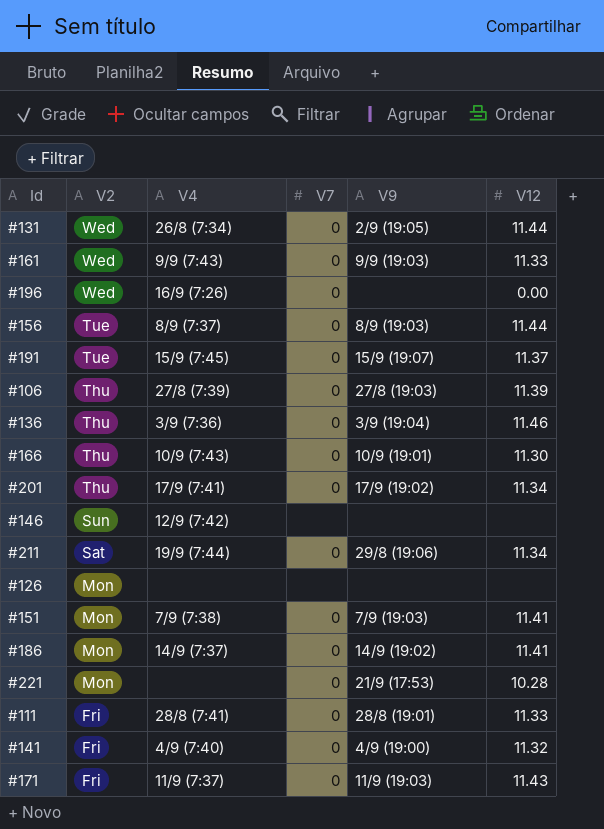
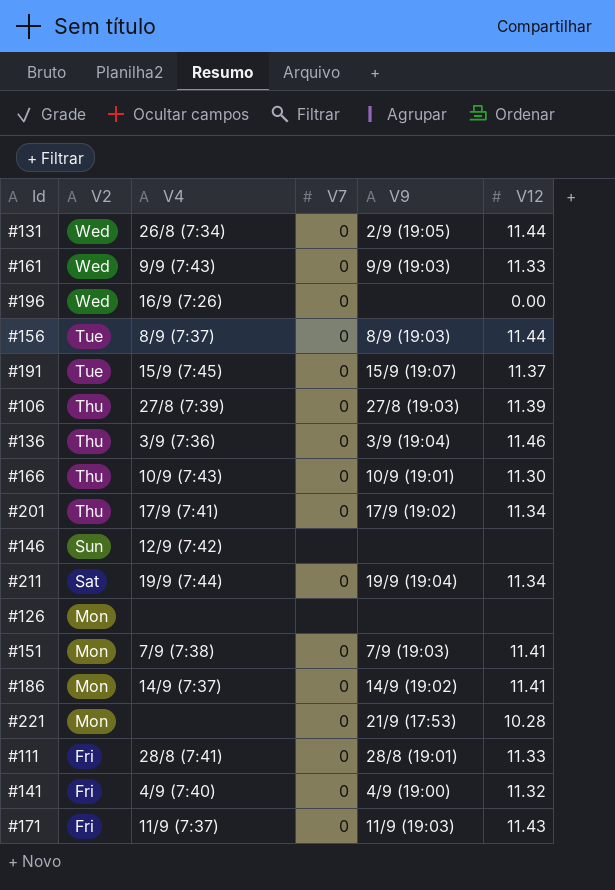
#211 | V9: 29/8 (19:06) -> 19/9 (19:04)

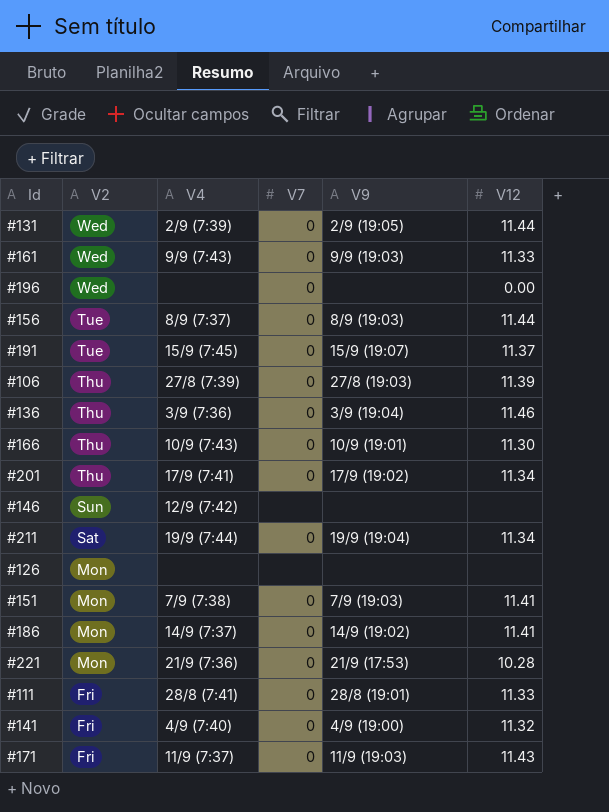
#131 | V4: 26/8 (7:34) -> 2/9 (7:39)
#196 | V4: 16/9 (7:26) -> none
#221 | V4: none -> 21/9 (7:36)

